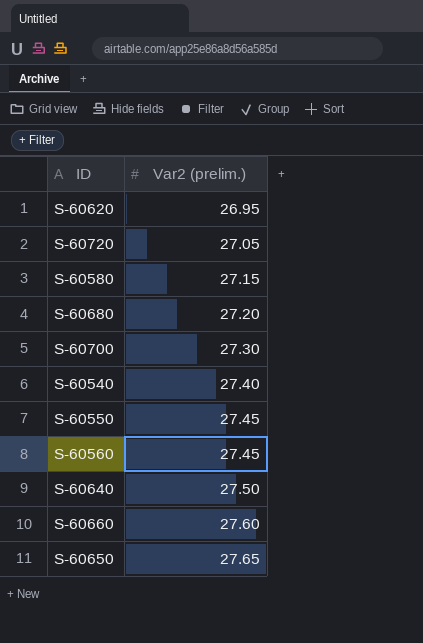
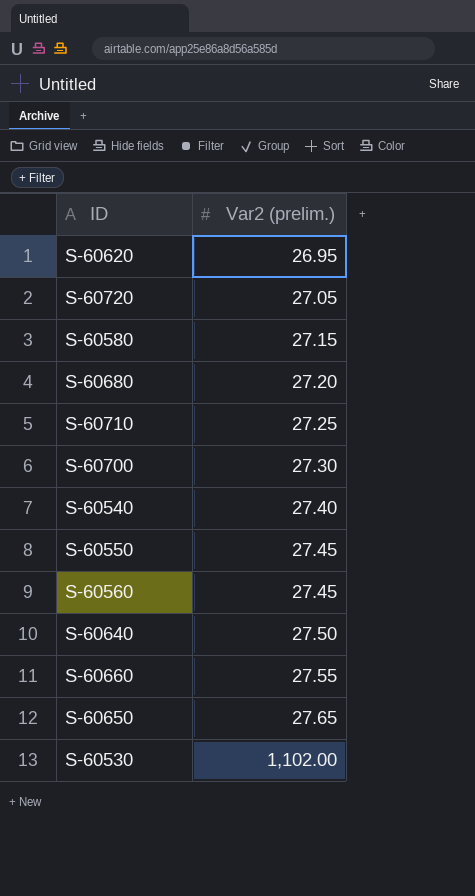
row S-60710: none -> 27.25
S-60660 | Var2 (prelim.): 27.60 -> 27.55
row S-60530: none -> 1,102.00

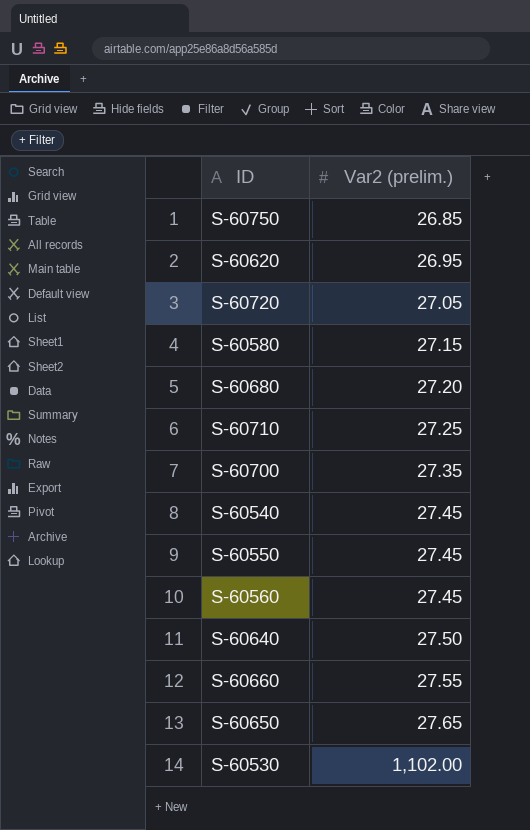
row S-60750: none -> 26.85
S-60700 | Var2 (prelim.): 27.30 -> 27.35
S-60540 | Var2 (prelim.): 27.40 -> 27.45

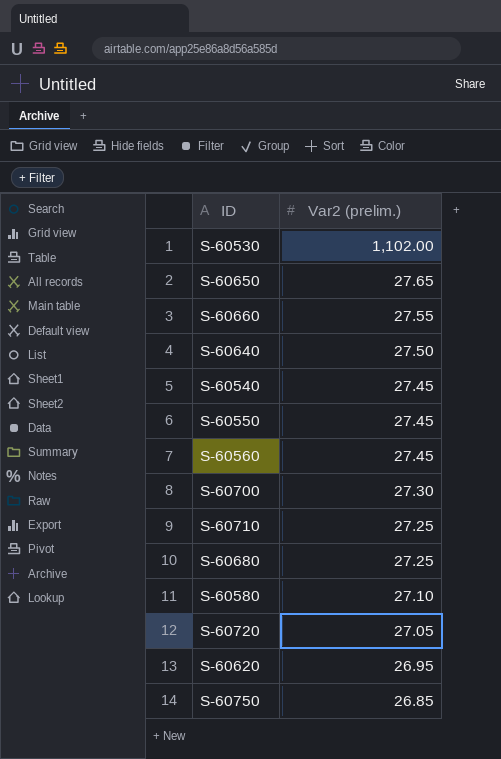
row order: Var2 (prelim.) ascending -> Var2 (prelim.) descending
S-60700 | Var2 (prelim.): 27.35 -> 27.30
S-60680 | Var2 (prelim.): 27.20 -> 27.25
S-60580 | Var2 (prelim.): 27.15 -> 27.10

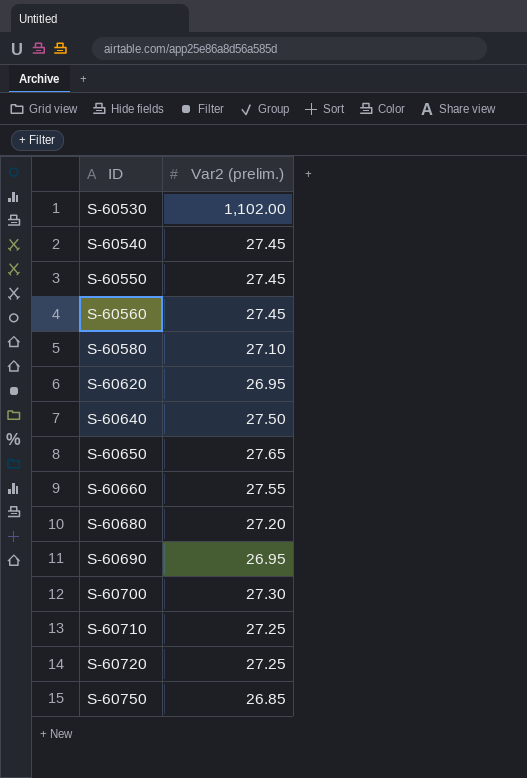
row order: Var2 (prelim.) descending -> ID ascending
S-60680 | Var2 (prelim.): 27.25 -> 27.20
row S-60690: none -> 26.95
S-60720 | Var2 (prelim.): 27.05 -> 27.25

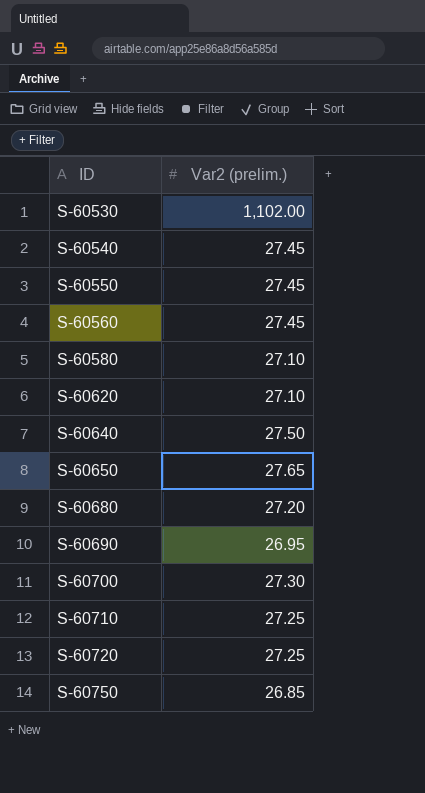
row S-60660: 27.55 -> none
S-60620 | Var2 (prelim.): 26.95 -> 27.10

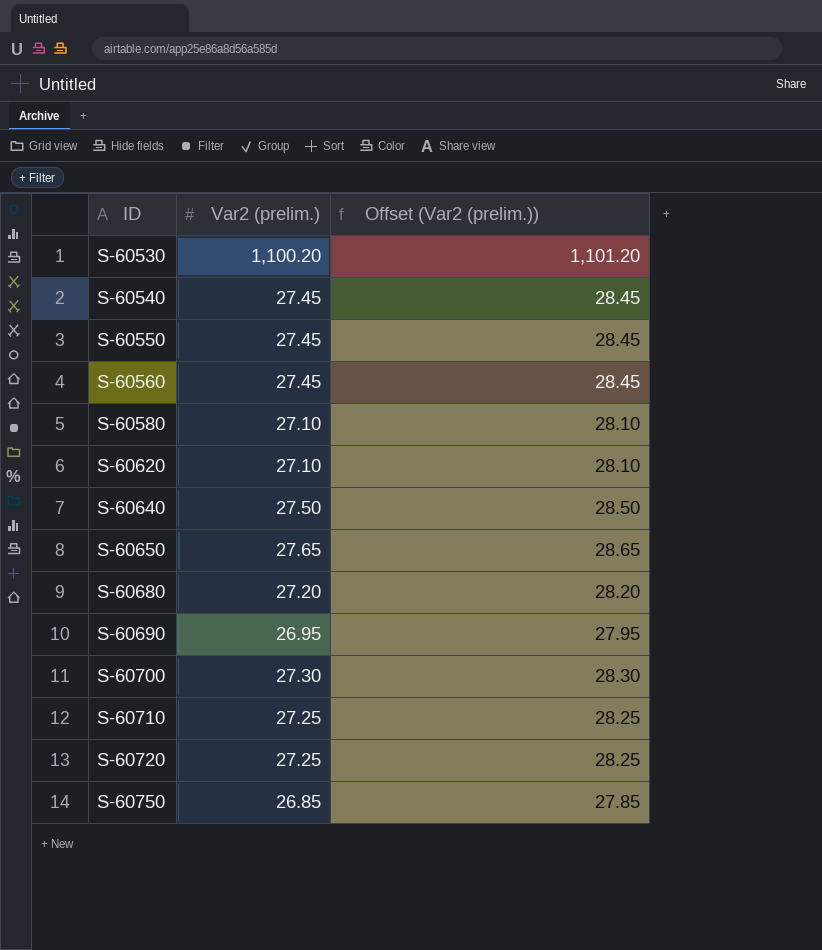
column Offset (Var2 (prelim.)) | formula: none -> [Var2 (prelim.)] + 1
S-60530 | Var2 (prelim.): 1,102.00 -> 1,100.20

